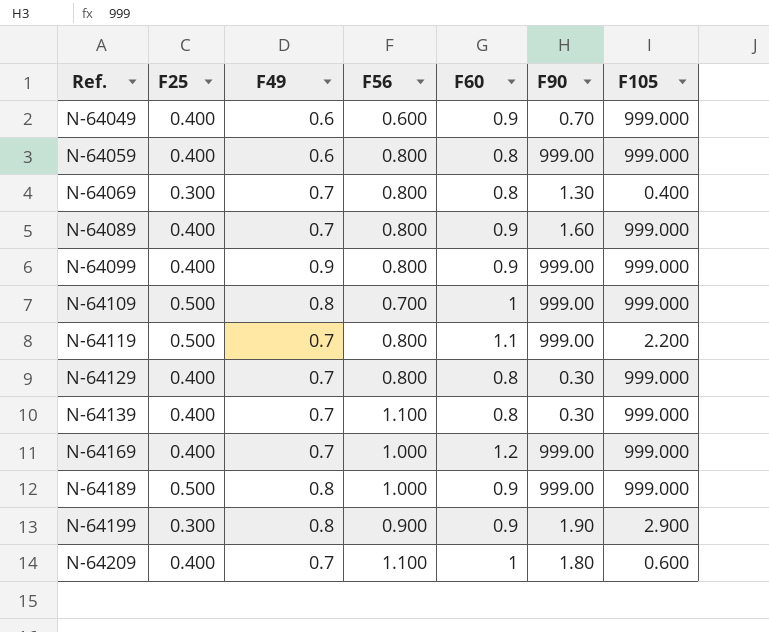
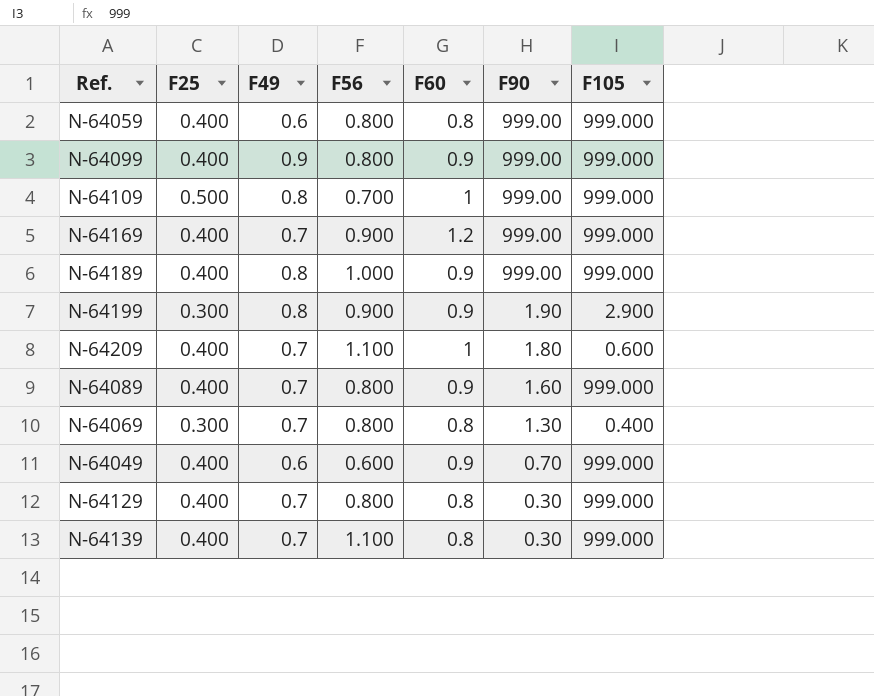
row order: Ref. ascending -> F90 descending
row N-64119: 0.500 | 0.7 | 0.800 | 1.1 | 999.00 | 2.200 -> none
N-64169 | F56: 1.000 -> 0.900
N-64189 | F25: 0.500 -> 0.400

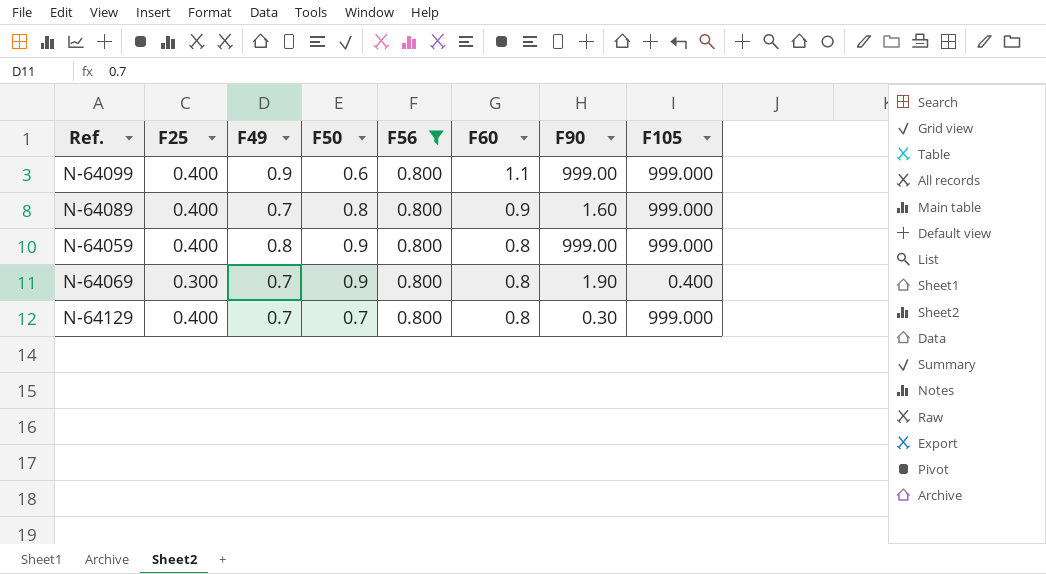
filter: none -> F56 = 0.800
row order: F90 descending -> F60 descending
column F50 | position: none -> 4
N-64099 | F60: 0.9 -> 1.1
N-64059 | F49: 0.6 -> 0.8
N-64069 | F90: 1.30 -> 1.90

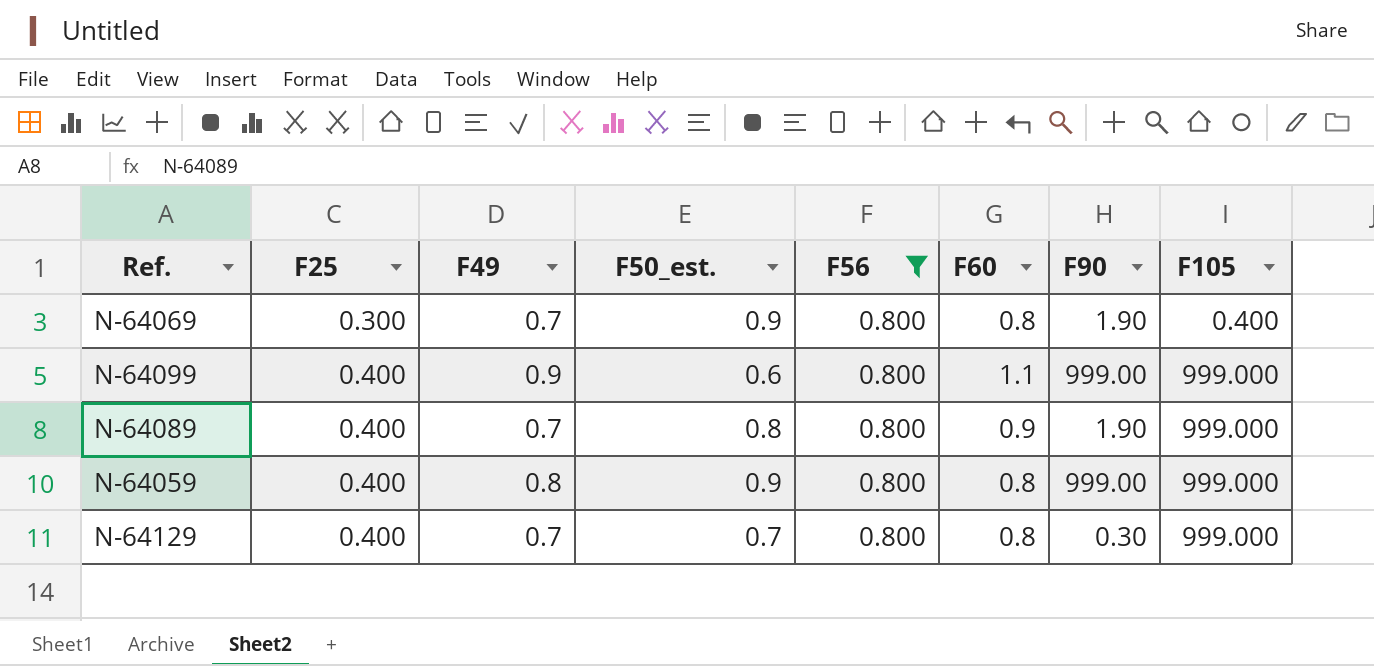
row order: F60 descending -> F25 ascending
column name: F50 -> F50_est.
N-64089 | F90: 1.60 -> 1.90

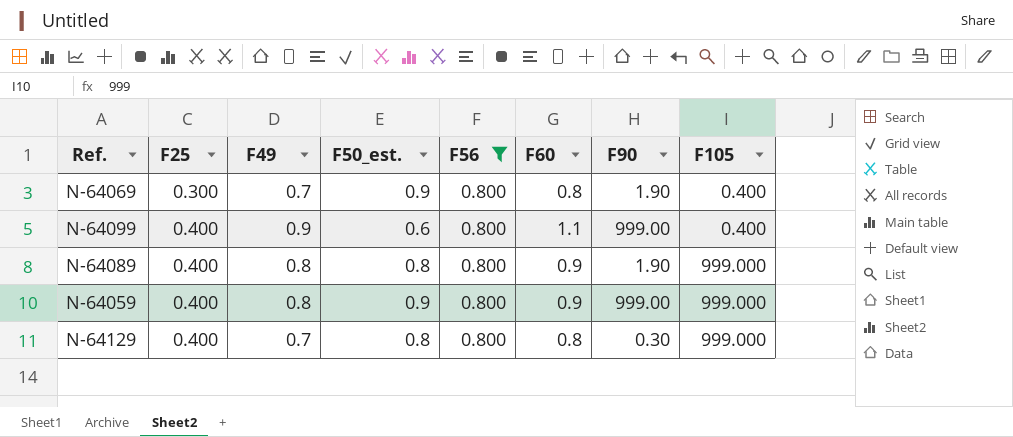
N-64099 | F105: 999.000 -> 0.400
N-64089 | F49: 0.7 -> 0.8
N-64059 | F60: 0.8 -> 0.9
N-64129 | F50_est.: 0.7 -> 0.8

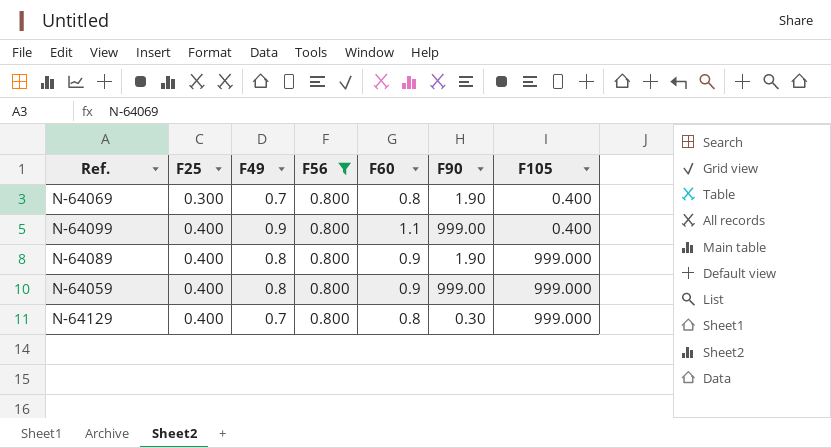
column F50_est. | position: 4 -> none

